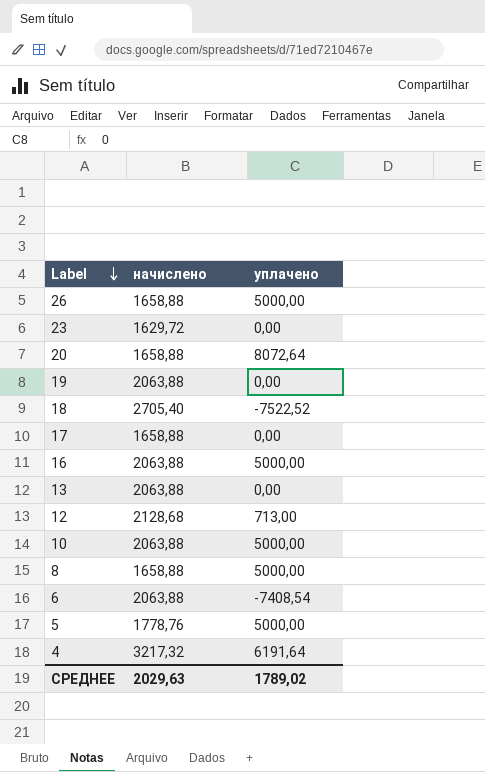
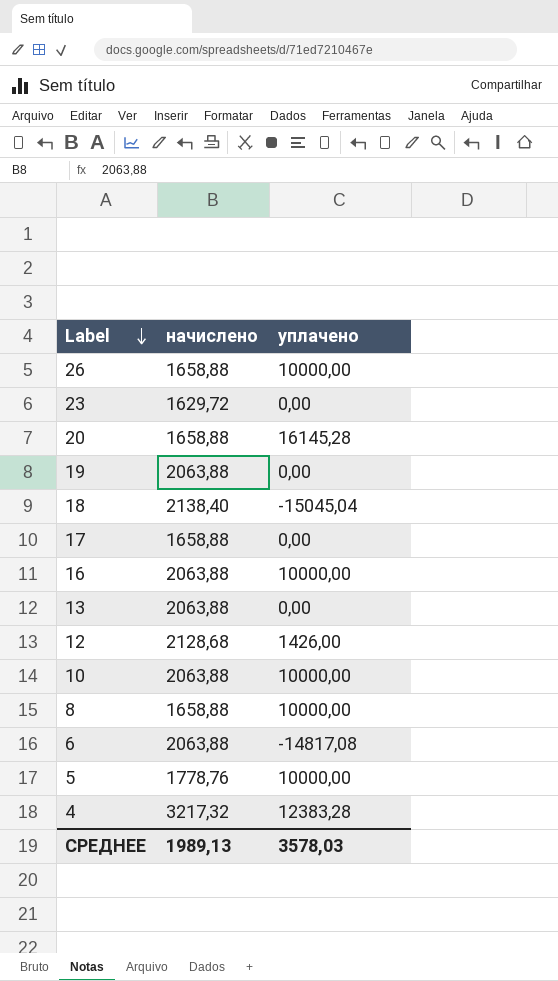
26 | уплачено: 5000,00 -> 10000,00
20 | уплачено: 8072,64 -> 16145,28
18 | начислено: 2705,40 -> 2138,40
18 | уплачено: -7522,52 -> -15045,04
16 | уплачено: 5000,00 -> 10000,00
12 | уплачено: 713,00 -> 1426,00
10 | уплачено: 5000,00 -> 10000,00
8 | уплачено: 5000,00 -> 10000,00
6 | уплачено: -7408,54 -> -14817,08
5 | уплачено: 5000,00 -> 10000,00
4 | уплачено: 6191,64 -> 12383,28
СРЕДНЕЕ | начислено: 2029,63 -> 1989,13
СРЕДНЕЕ | уплачено: 1789,02 -> 3578,03

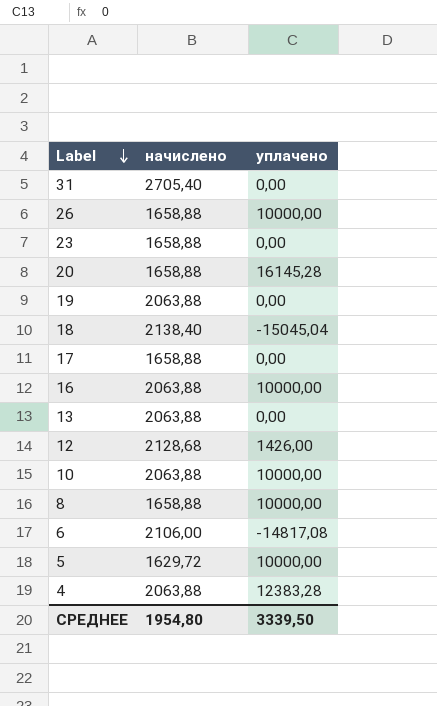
row 31: none -> 2705,40 | 0,00
23 | начислено: 1629,72 -> 1658,88
6 | начислено: 2063,88 -> 2106,00
5 | начислено: 1778,76 -> 1629,72
4 | начислено: 3217,32 -> 2063,88
СРЕДНЕЕ | начислено: 1989,13 -> 1954,80
СРЕДНЕЕ | уплачено: 3578,03 -> 3339,50

